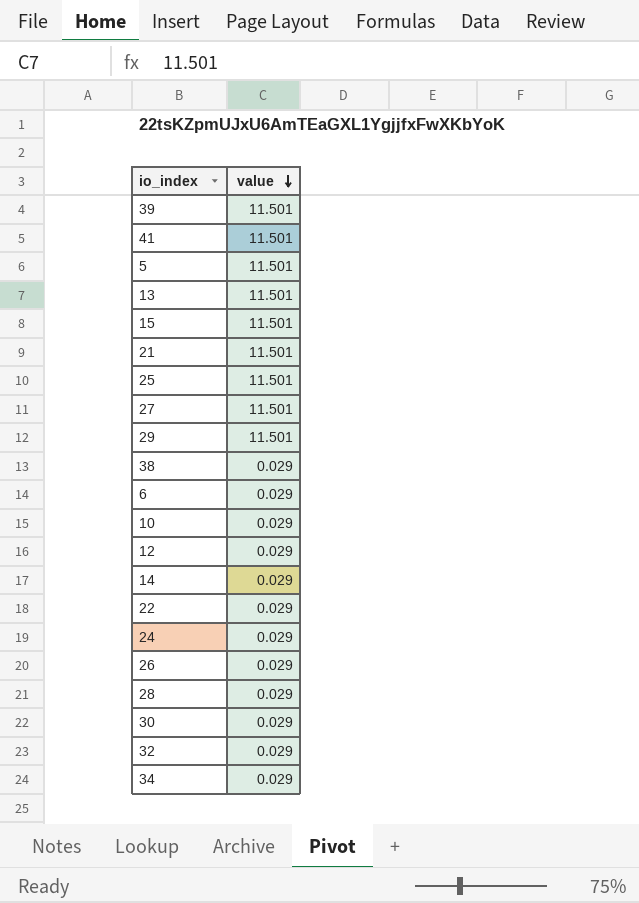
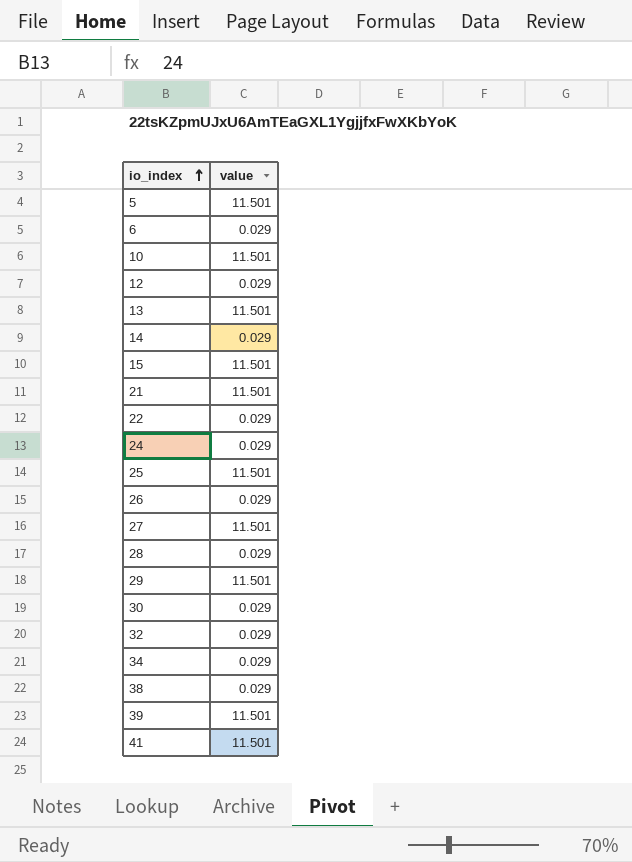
row order: value descending -> io_index ascending
10 | value: 0.029 -> 11.501

